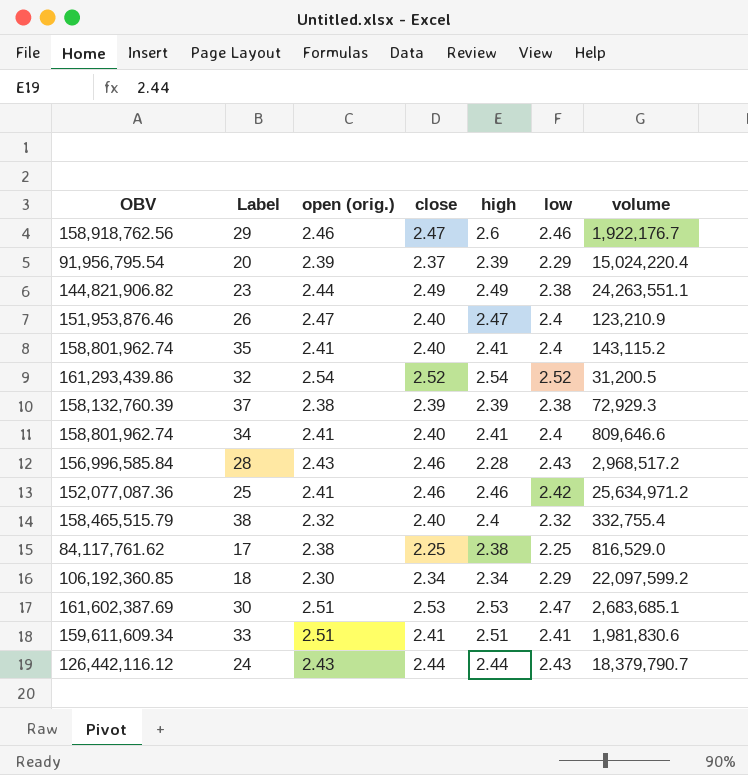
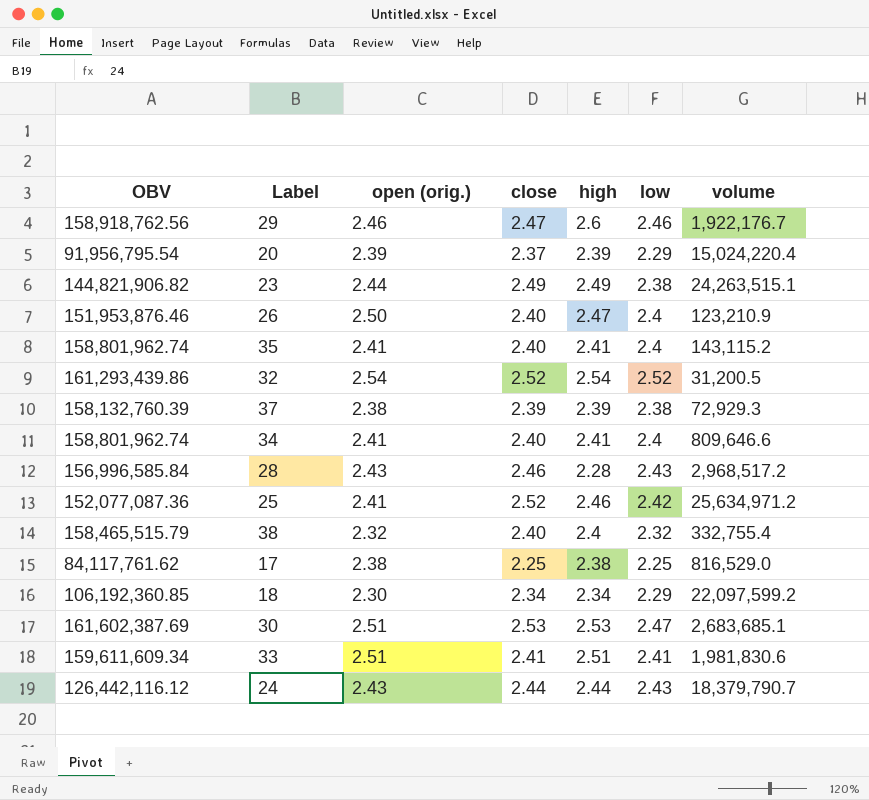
23 | volume: 24,263,551.1 -> 24,263,515.1
26 | open (orig.): 2.47 -> 2.50
25 | close: 2.46 -> 2.52

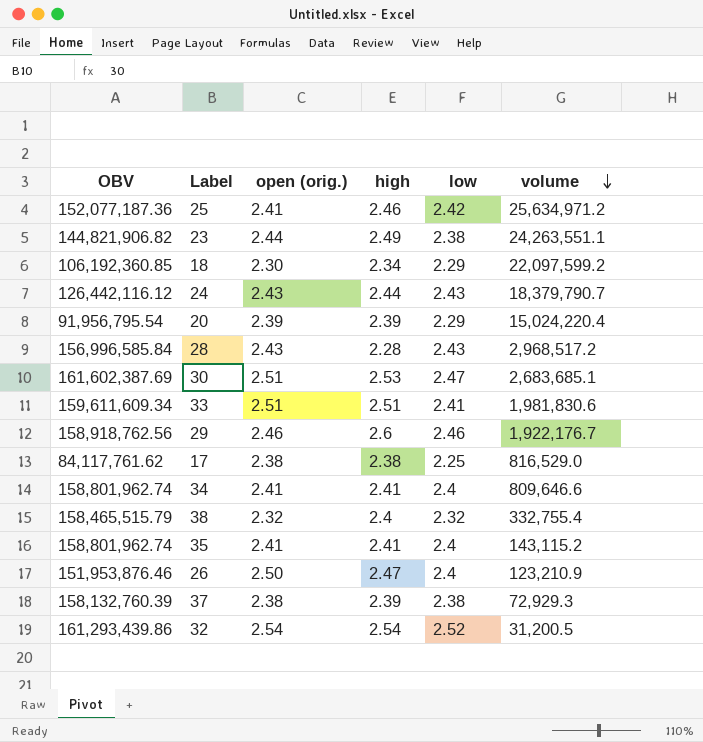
row order: none -> volume descending
column close | position: 4 -> none
25 | OBV: 152,077,087.36 -> 152,077,187.36
23 | volume: 24,263,515.1 -> 24,263,551.1

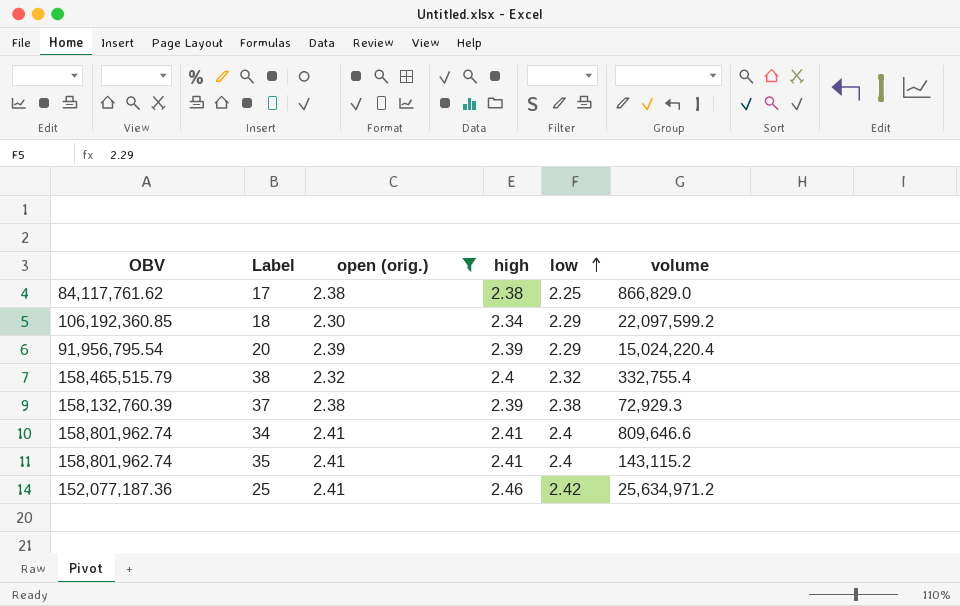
filter: none -> open (orig.) <= 2.41
row order: volume descending -> low ascending
17 | volume: 816,529.0 -> 866,829.0

